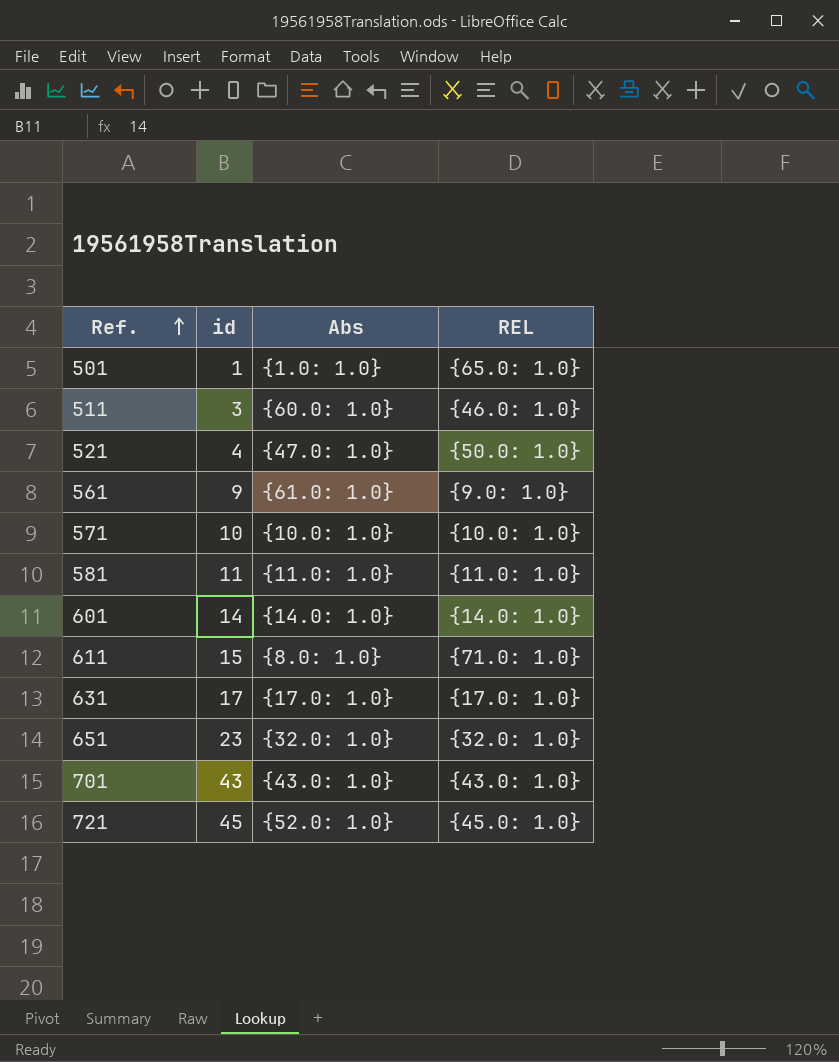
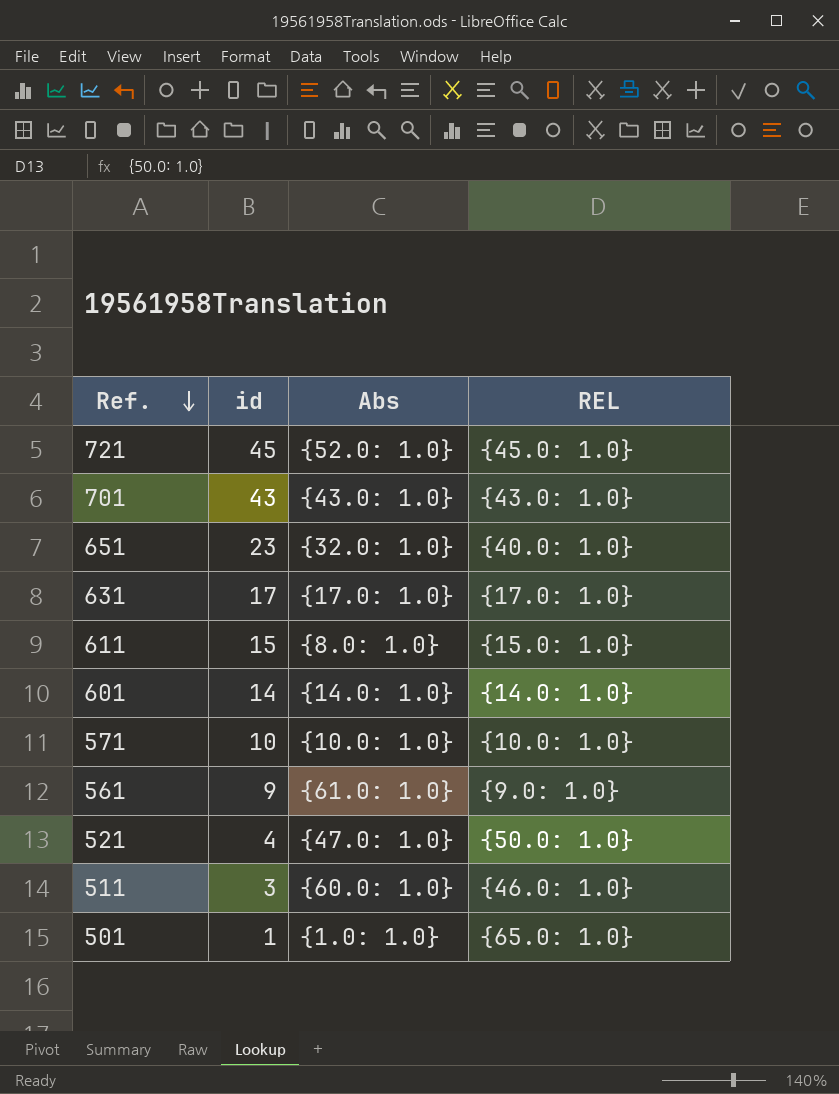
row order: Ref. ascending -> Ref. descending
row 581: 11 | {11.0: 1.0} | {11.0: 1.0} -> none
651 | REL: {32.0: 1.0} -> {40.0: 1.0}
611 | REL: {71.0: 1.0} -> {15.0: 1.0}

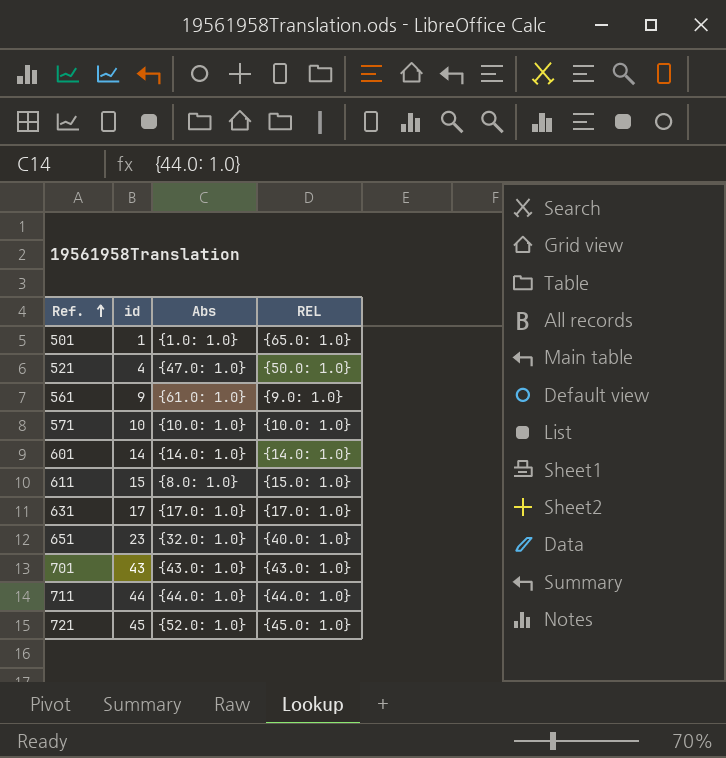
row order: Ref. descending -> Ref. ascending
row 511: 3 | {60.0: 1.0} | {46.0: 1.0} -> none
row 711: none -> 44 | {44.0: 1.0} | {44.0: 1.0}

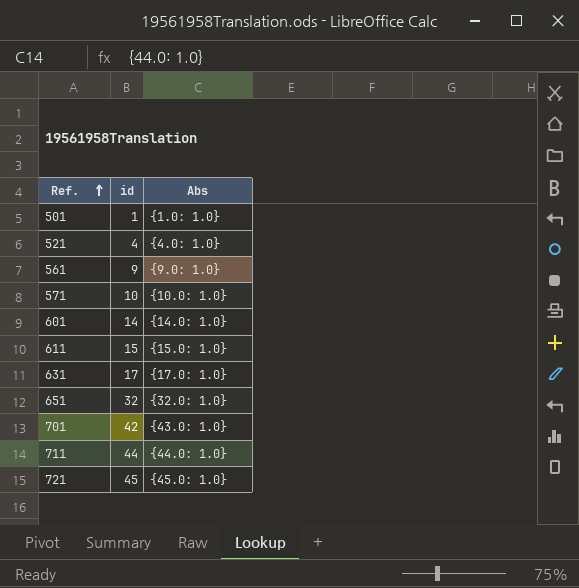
column REL | position: 4 -> none
521 | Abs: {47.0: 1.0} -> {4.0: 1.0}
561 | Abs: {61.0: 1.0} -> {9.0: 1.0}
611 | Abs: {8.0: 1.0} -> {15.0: 1.0}
651 | id: 23 -> 32
701 | id: 43 -> 42
721 | Abs: {52.0: 1.0} -> {45.0: 1.0}

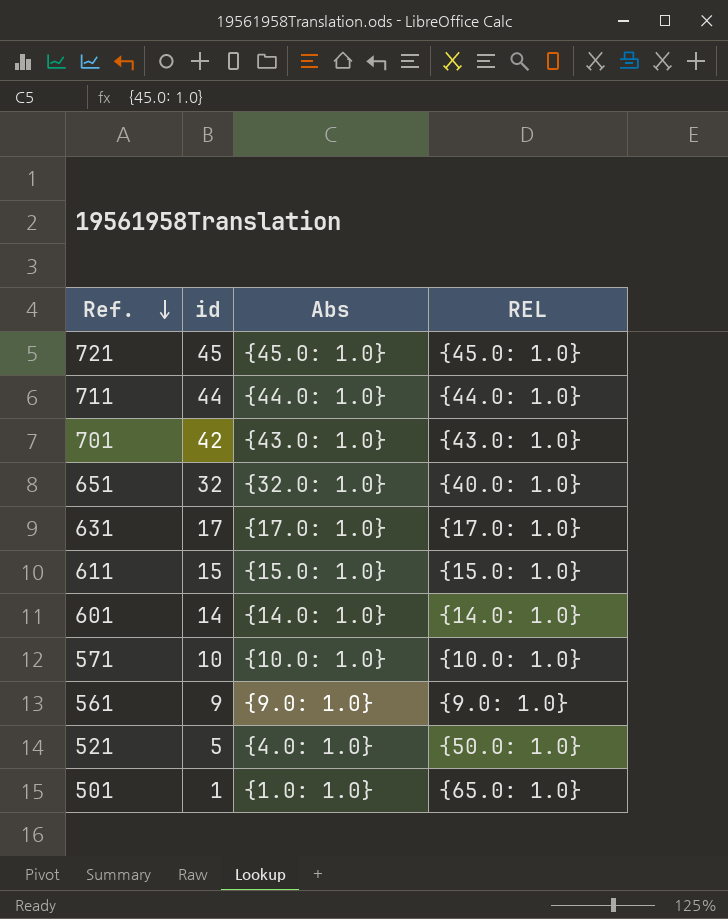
row order: Ref. ascending -> Ref. descending
column REL | position: none -> 4
521 | id: 4 -> 5

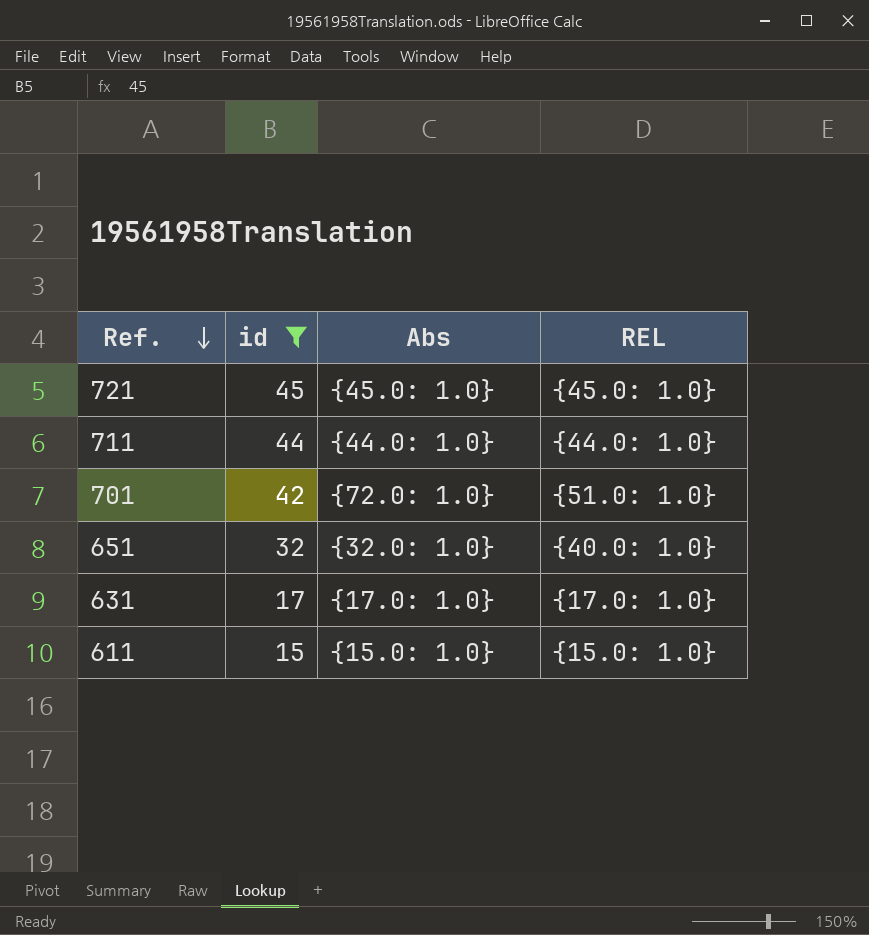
filter: none -> id >= 15
701 | Abs: {43.0: 1.0} -> {72.0: 1.0}
701 | REL: {43.0: 1.0} -> {51.0: 1.0}

